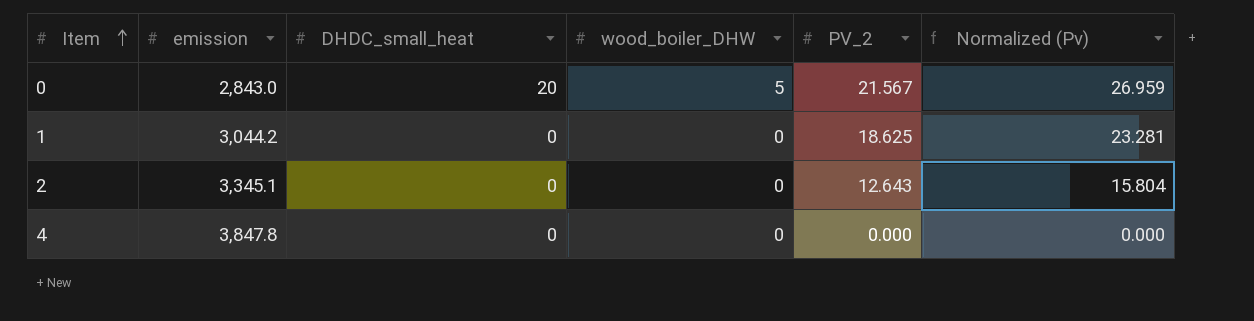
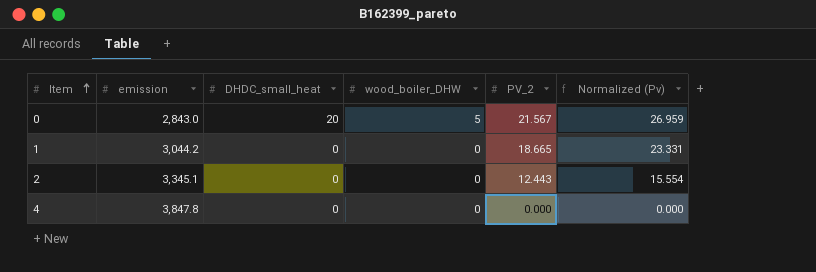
1 | PV_2: 18.625 -> 18.665
1 | Normalized (Pv): 23.281 -> 23.331
2 | PV_2: 12.643 -> 12.443
2 | Normalized (Pv): 15.804 -> 15.554

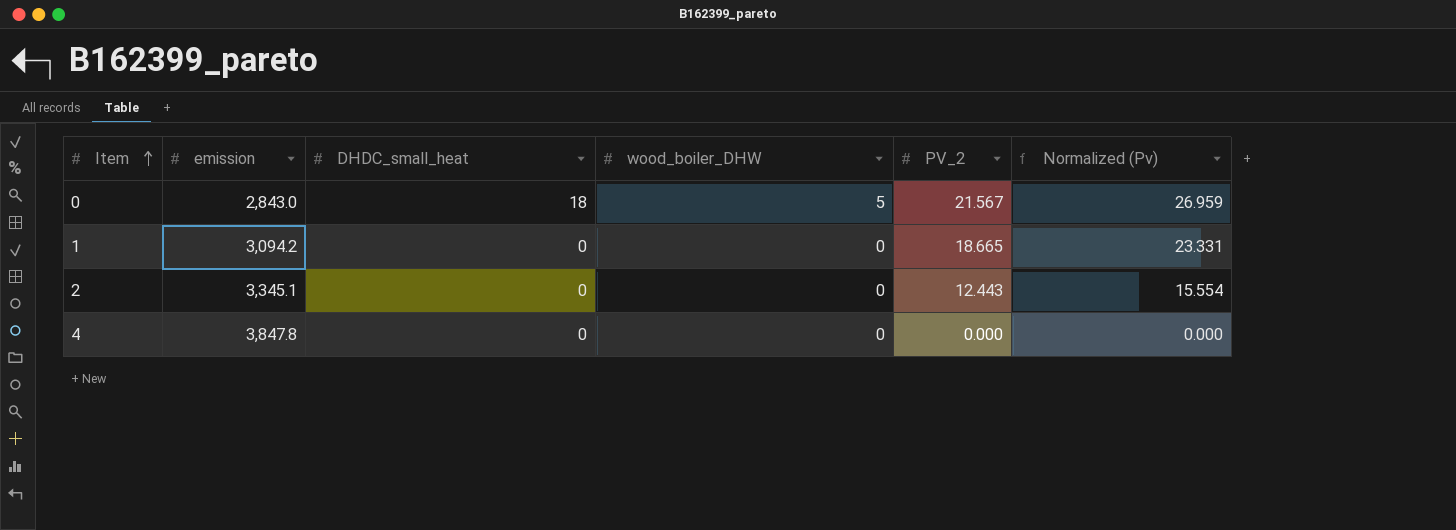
0 | DHDC_small_heat: 20 -> 18
1 | emission: 3,044.2 -> 3,094.2

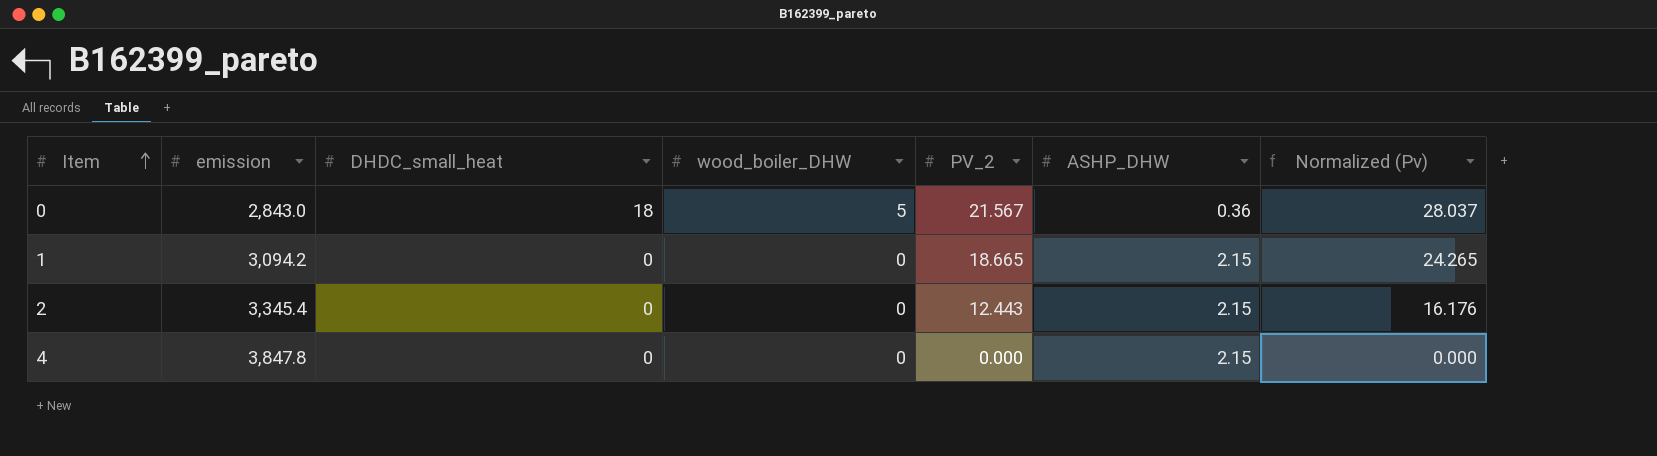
column ASHP_DHW | position: none -> 6
column Normalized (Pv) | formula: [PV_2] * 1.25 -> [PV_2] * 1.3
2 | emission: 3,345.1 -> 3,345.4

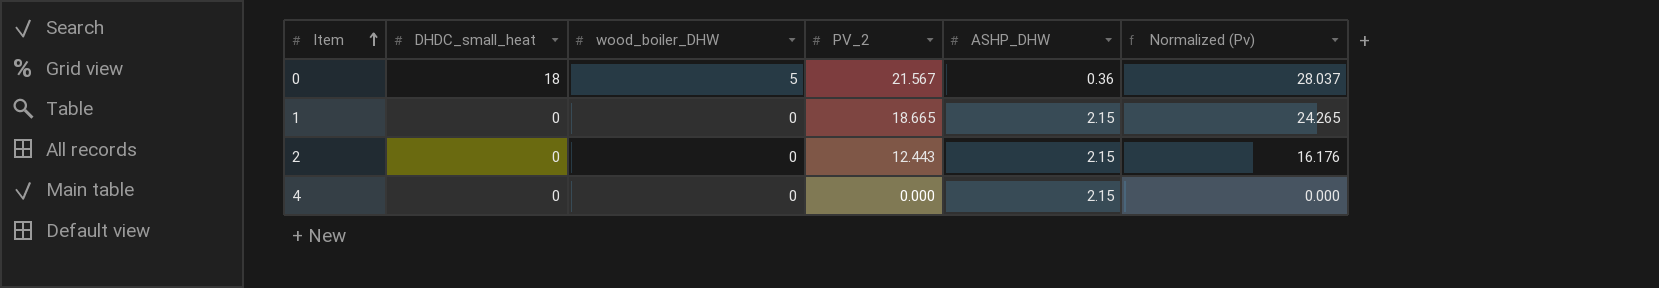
column emission | position: 2 -> none

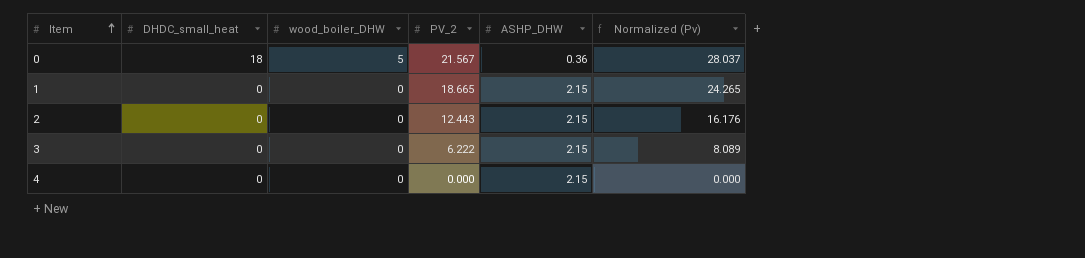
row 3: none -> 0 | 0 | 6.222 | 2.15 | 8.089

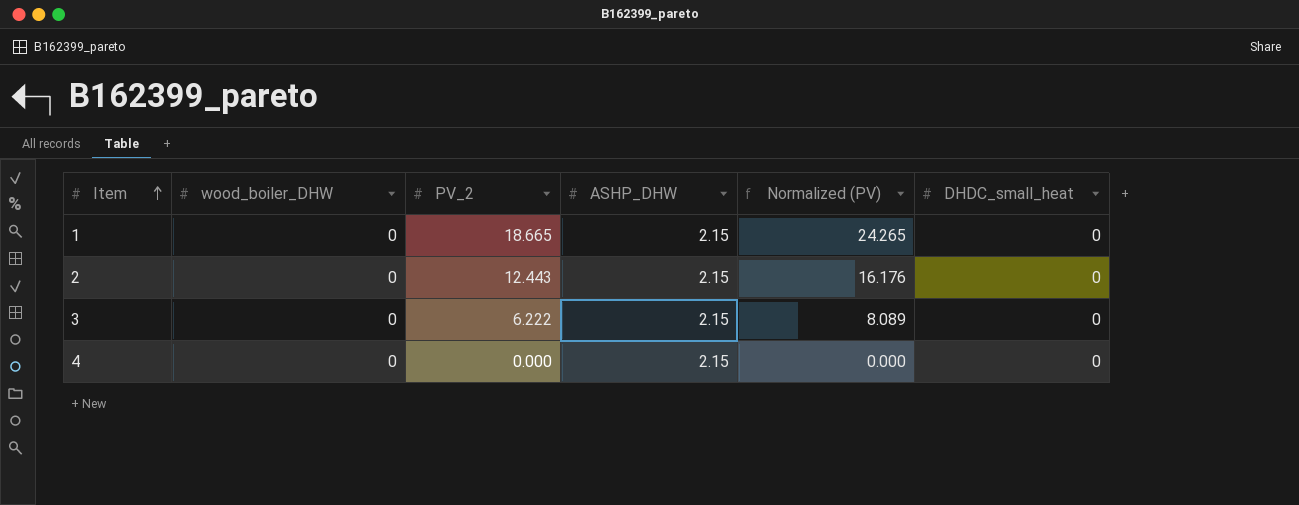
column name: Normalized (Pv) -> Normalized (PV)
column DHDC_small_heat | position: 2 -> 6
row 0: 18 | 5 | 21.567 | 0.36 | 28.037 -> none

